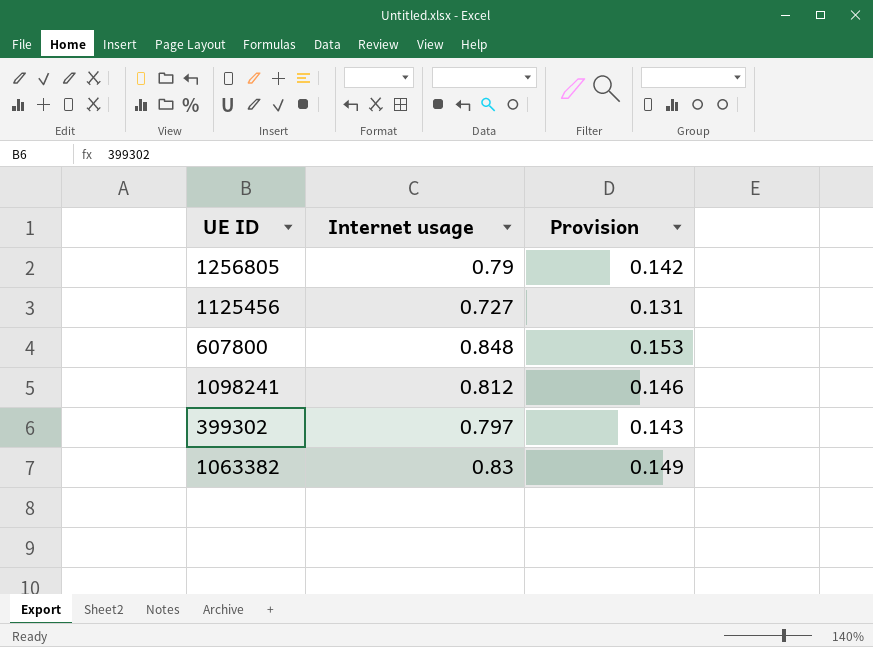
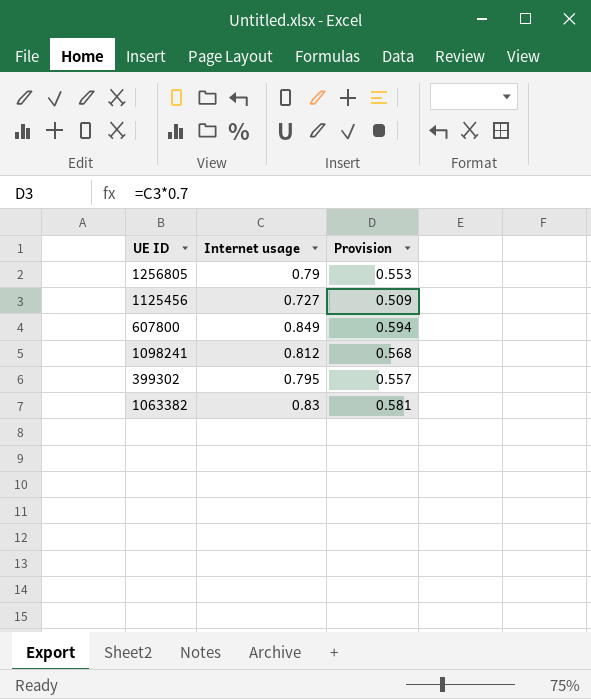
column Provision | formula: [Internet usage] * 0.18 -> [Internet usage] * 0.7
607800 | Internet usage: 0.848 -> 0.849
399302 | Internet usage: 0.797 -> 0.795

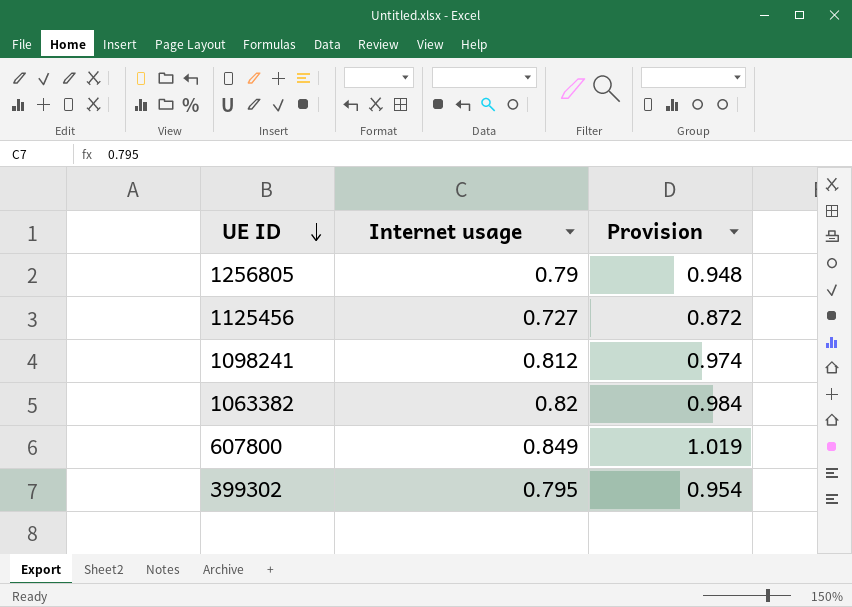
row order: none -> UE ID descending
column Provision | formula: [Internet usage] * 0.7 -> [Internet usage] * 1.2
1063382 | Internet usage: 0.83 -> 0.82

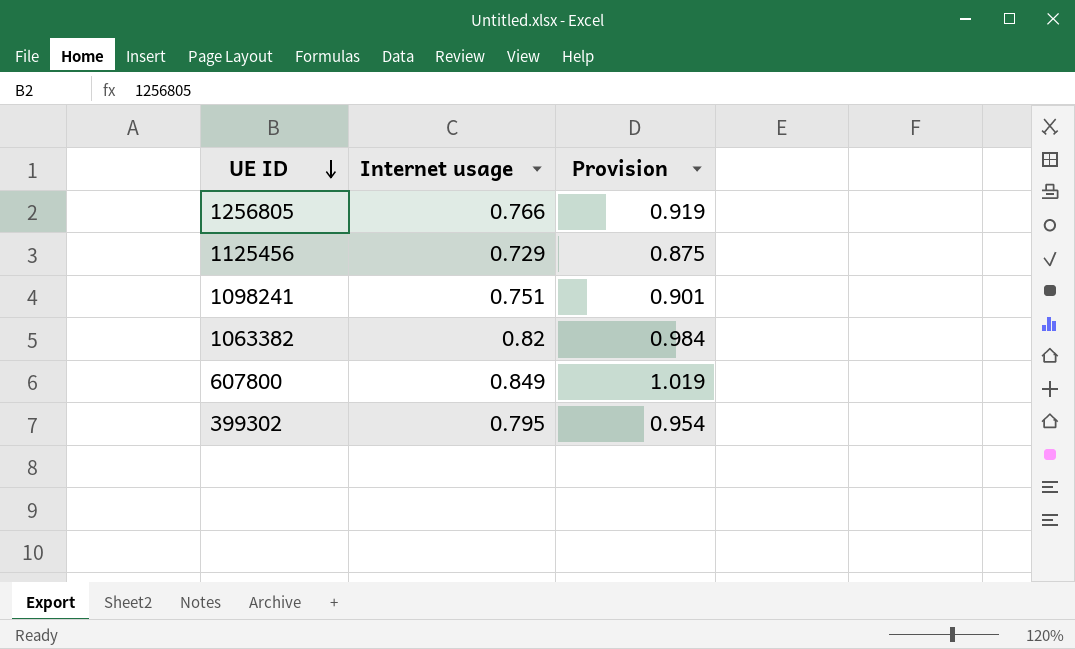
1256805 | Internet usage: 0.79 -> 0.766
1256805 | Provision: 0.948 -> 0.919
1125456 | Internet usage: 0.727 -> 0.729
1125456 | Provision: 0.872 -> 0.875
1098241 | Internet usage: 0.812 -> 0.751
1098241 | Provision: 0.974 -> 0.901

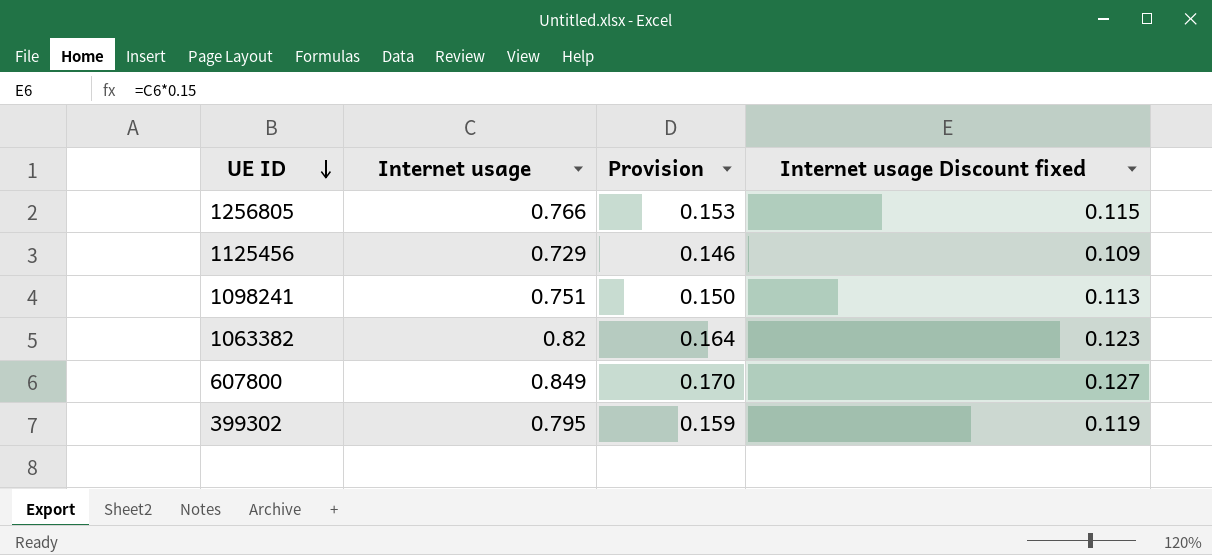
column Provision | formula: [Internet usage] * 1.2 -> [Internet usage] * 0.2
column Internet usage Discount fixed | formula: none -> [Internet usage] * 0.15

